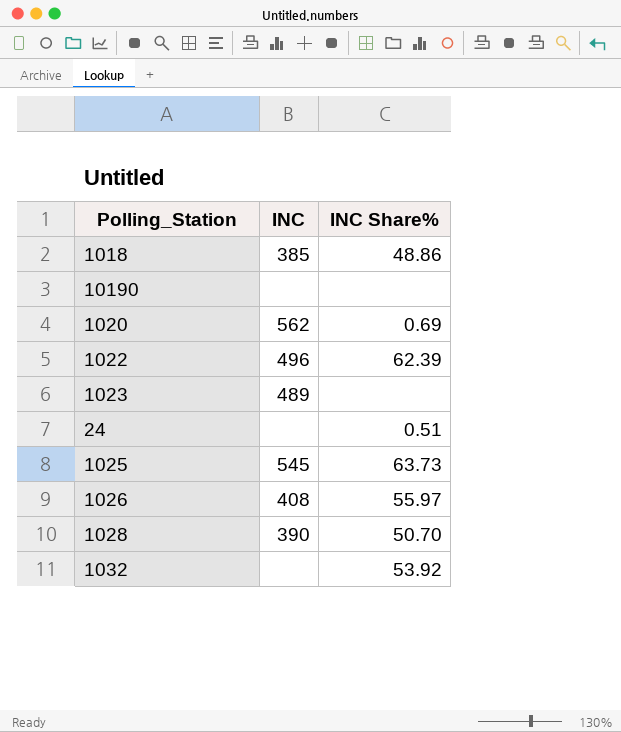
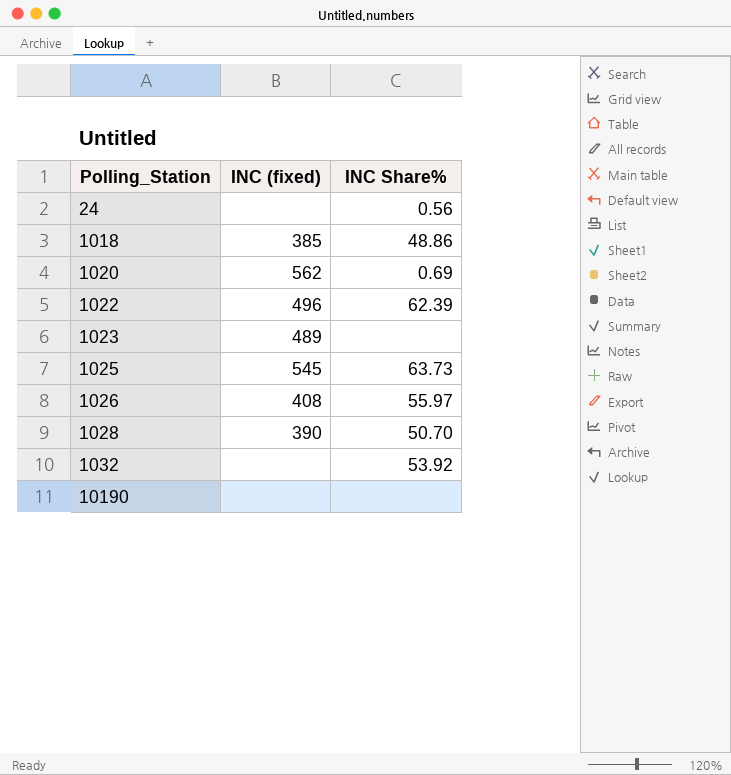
row order: none -> Polling_Station ascending
column name: INC -> INC (fixed)
24 | INC Share%: 0.51 -> 0.56

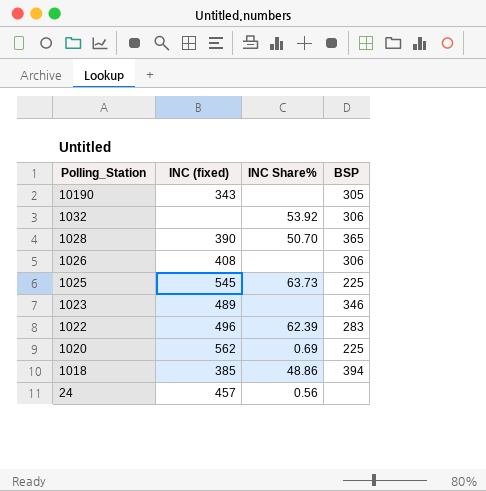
row order: Polling_Station ascending -> Polling_Station descending
column BSP | position: none -> 4
10190 | INC (fixed): none -> 343
1026 | INC Share%: 55.97 -> none
24 | INC (fixed): none -> 457

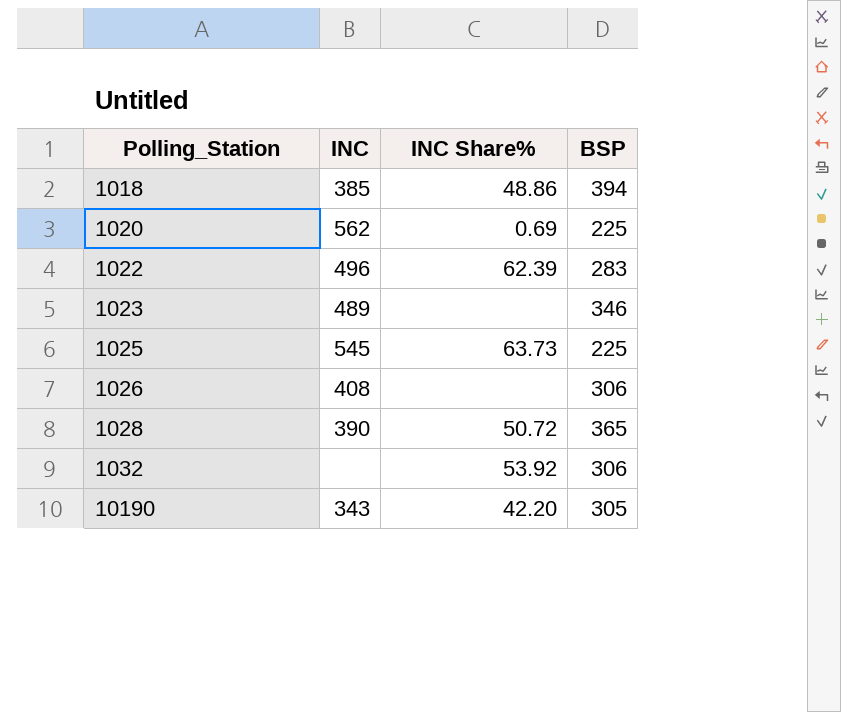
row order: Polling_Station descending -> Polling_Station ascending
column name: INC (fixed) -> INC
row 24: 457 | 0.56 | none -> none
1028 | INC Share%: 50.70 -> 50.72
10190 | INC Share%: none -> 42.20

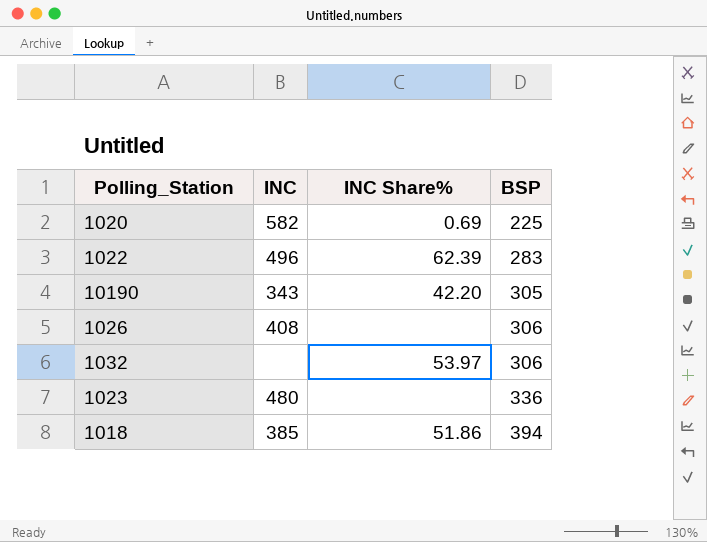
row order: Polling_Station ascending -> BSP ascending
row 1025: 545 | 63.73 | 225 -> none
row 1028: 390 | 50.72 | 365 -> none
1020 | INC: 562 -> 582
1032 | INC Share%: 53.92 -> 53.97
1023 | INC: 489 -> 480
1023 | BSP: 346 -> 336
1018 | INC Share%: 48.86 -> 51.86

